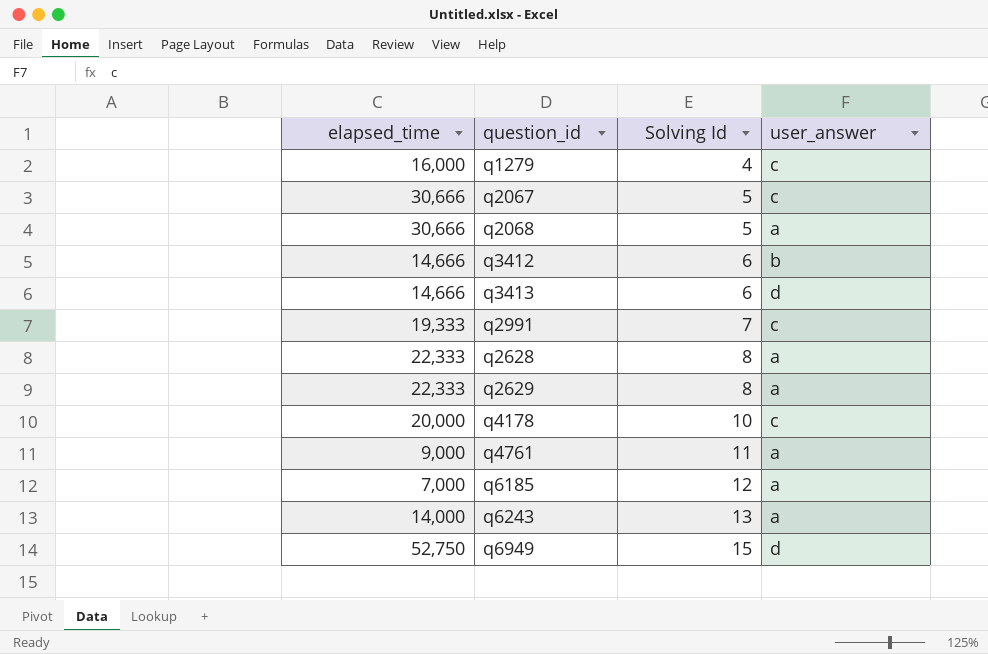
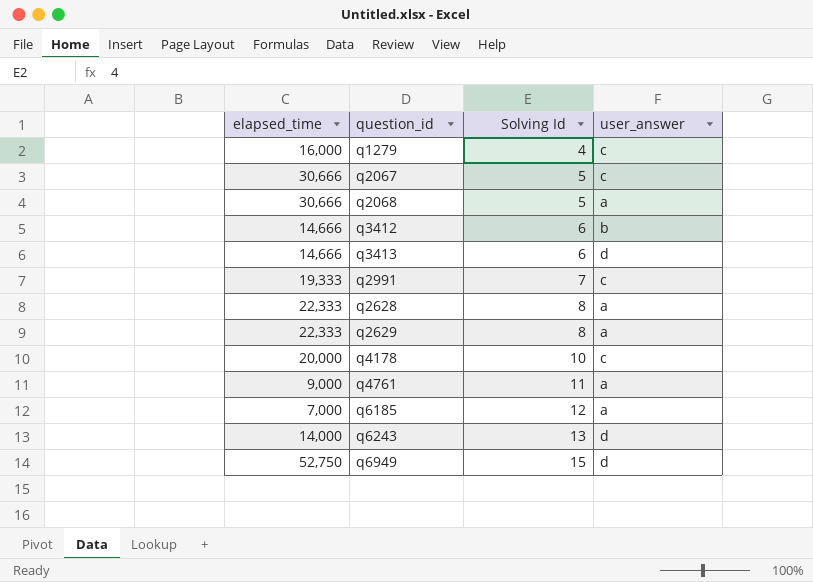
q6243 | user_answer: a -> d

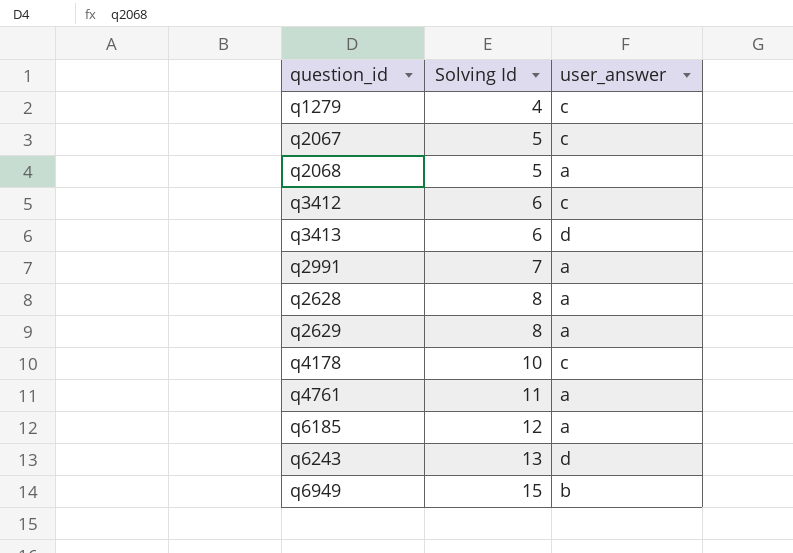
column elapsed_time | position: 1 -> none
q3412 | user_answer: b -> c
q2991 | user_answer: c -> a
q6949 | user_answer: d -> b

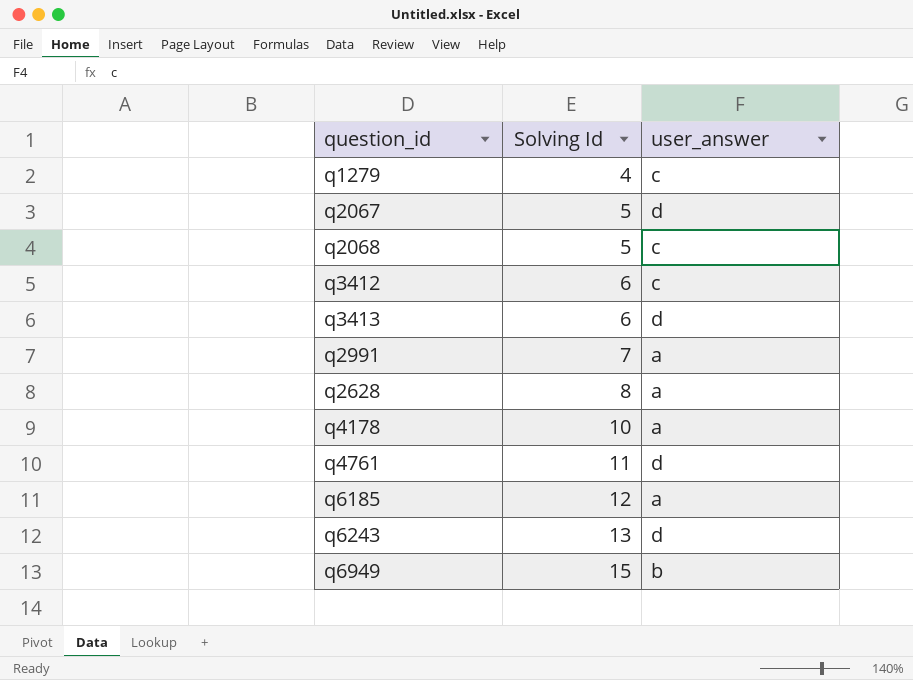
row q2629: 8 | a -> none
q2067 | user_answer: c -> d
q2068 | user_answer: a -> c
q4178 | user_answer: c -> a
q4761 | user_answer: a -> d

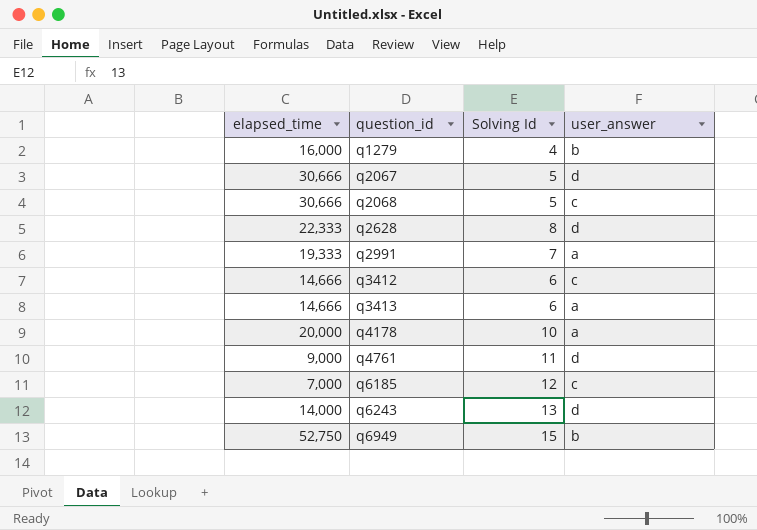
row order: Solving Id ascending -> question_id ascending
column elapsed_time | position: none -> 1
q1279 | user_answer: c -> b
q2628 | user_answer: a -> d
q3413 | user_answer: d -> a
q6185 | user_answer: a -> c

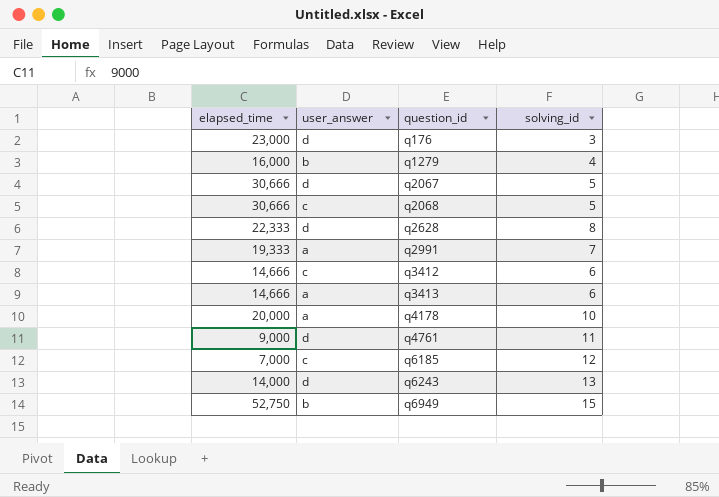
column user_answer | position: 4 -> 2
column name: Solving Id -> solving_id
row q176: none -> 23,000 | d | 3

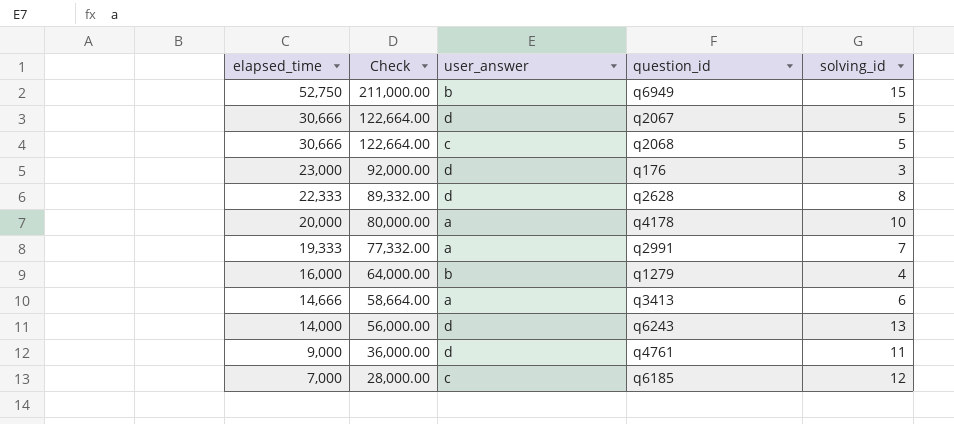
row order: question_id ascending -> elapsed_time descending
column Check | formula: none -> [elapsed_time] * 4
row q3412: 14,666 | c | 6 -> none

